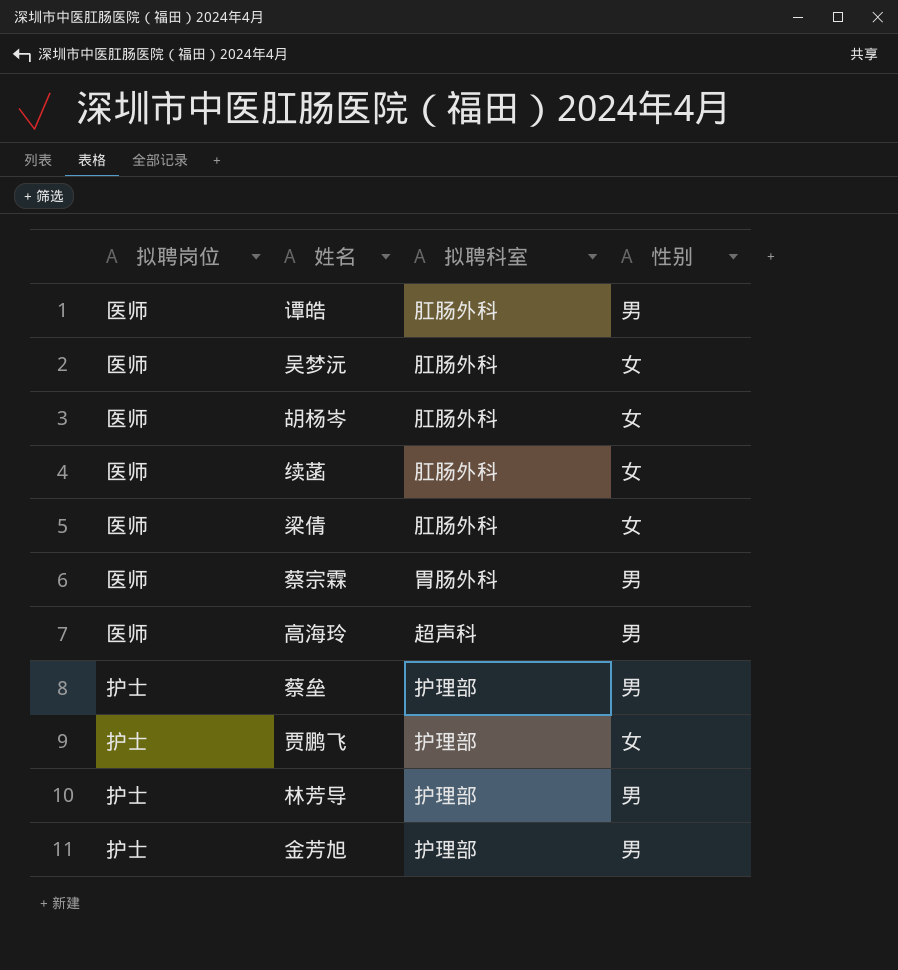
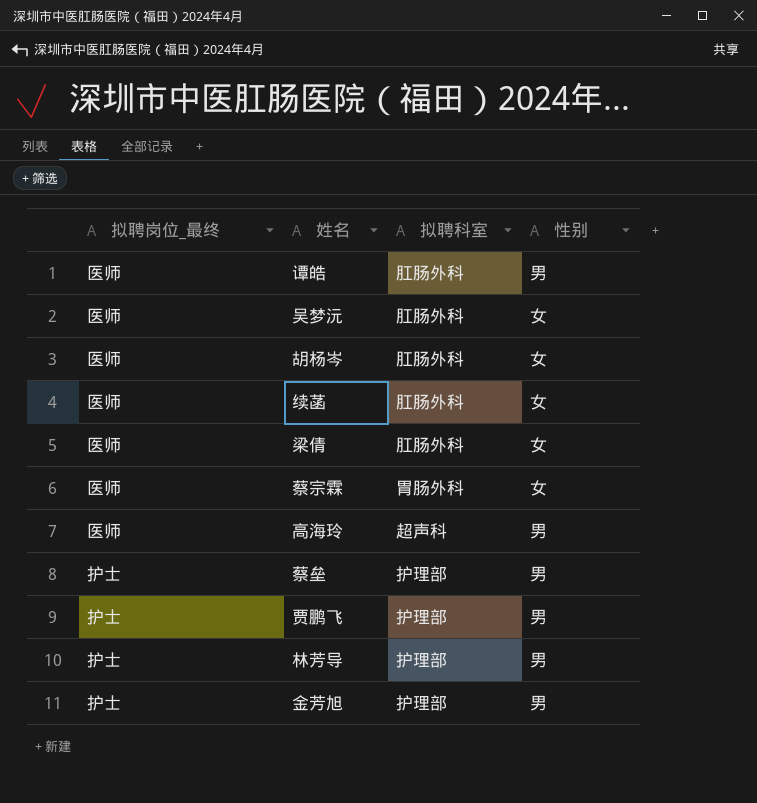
column name: 拟聘岗位 -> 拟聘岗位_最终
蔡宗霖 | 性别: 男 -> 女
贾鹏飞 | 性别: 女 -> 男

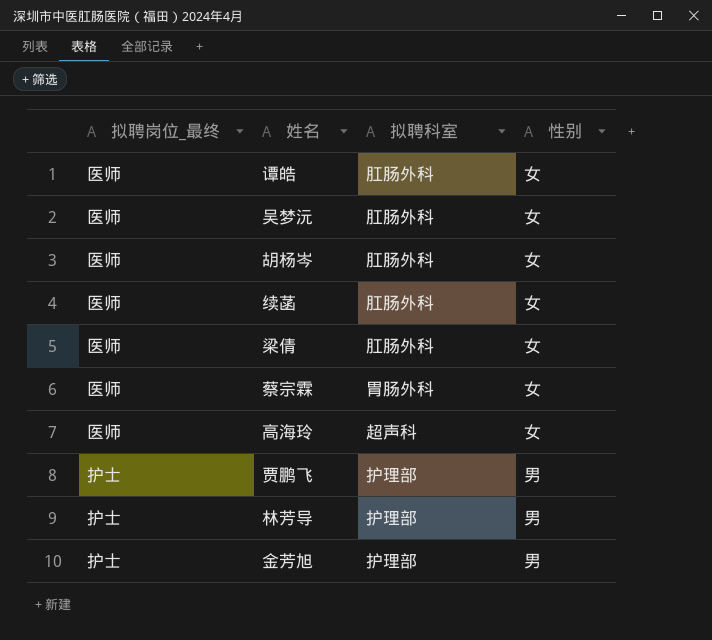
row 蔡垒: 护士 | 护理部 | 男 -> none
谭皓 | 性别: 男 -> 女
高海玲 | 性别: 男 -> 女

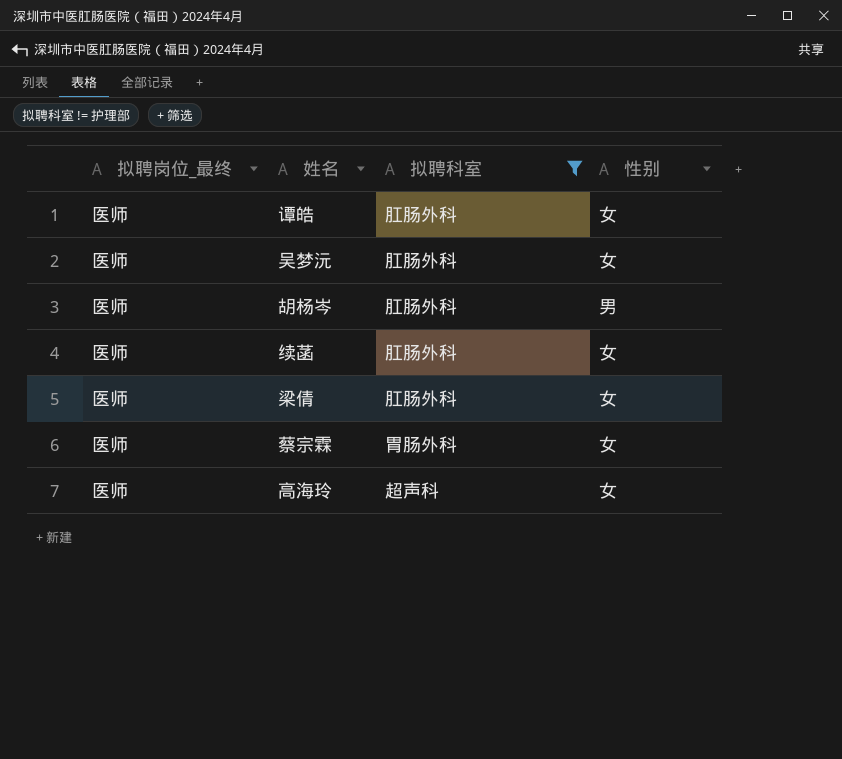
filter: none -> 拟聘科室 != 护理部
胡杨岑 | 性别: 女 -> 男

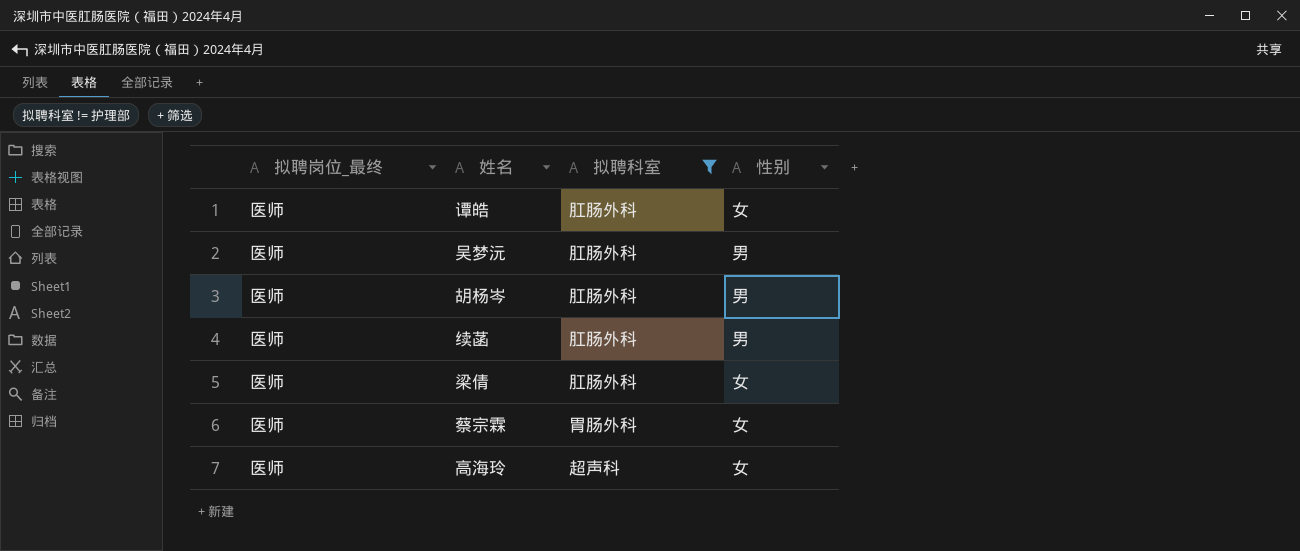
吴梦沅 | 性别: 女 -> 男
续菡 | 性别: 女 -> 男

